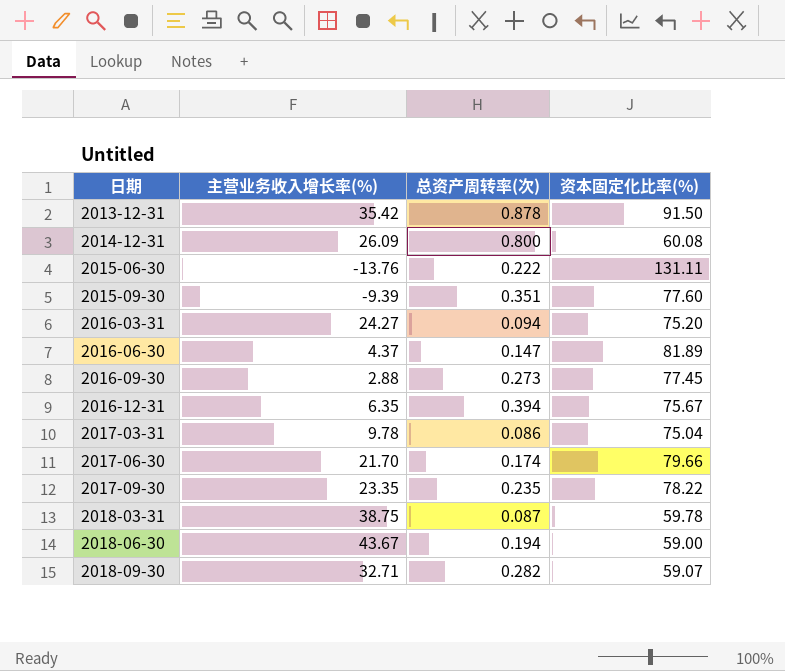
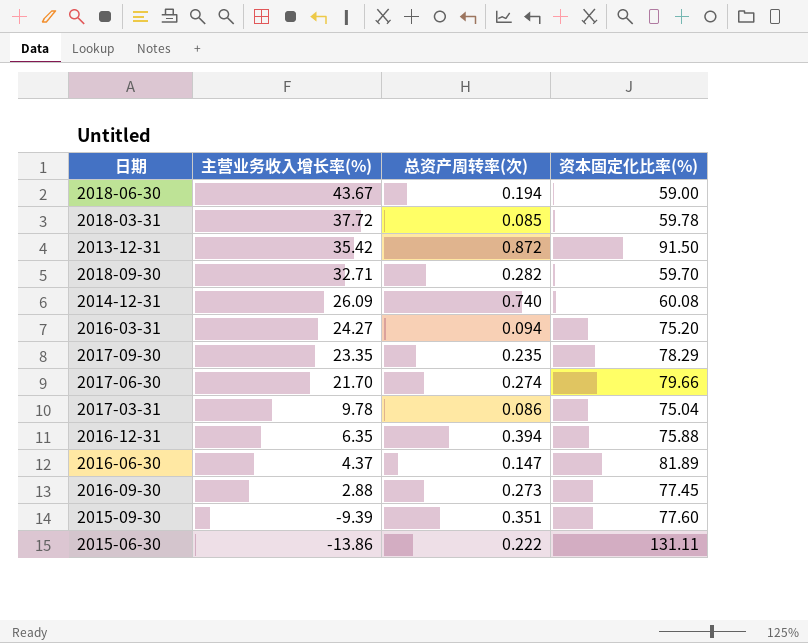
row order: 日期 ascending -> 主营业务收入增长率(%) descending
2018-03-31 | 主营业务收入增长率(%): 38.75 -> 37.72
2018-03-31 | 总资产周转率(次): 0.087 -> 0.085
2013-12-31 | 总资产周转率(次): 0.878 -> 0.872
2018-09-30 | 资本固定化比率(%): 59.07 -> 59.70
2014-12-31 | 总资产周转率(次): 0.800 -> 0.740
2017-09-30 | 资本固定化比率(%): 78.22 -> 78.29
2017-06-30 | 总资产周转率(次): 0.174 -> 0.274
2016-12-31 | 资本固定化比率(%): 75.67 -> 75.88
2015-06-30 | 主营业务收入增长率(%): -13.76 -> -13.86

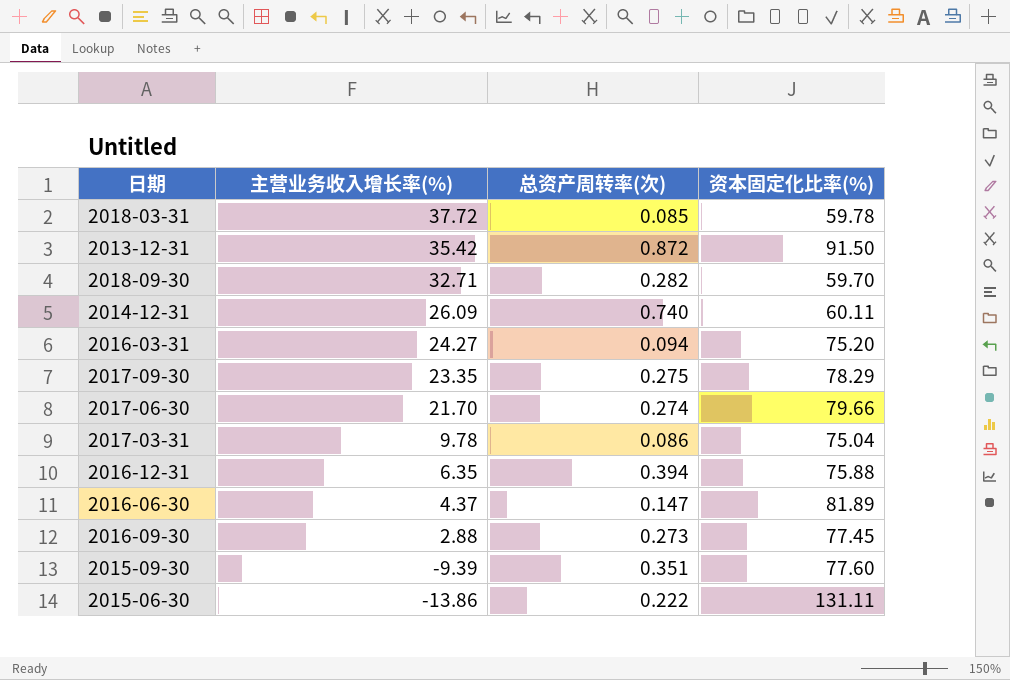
row 2018-06-30: 43.67 | 0.194 | 59.00 -> none
2014-12-31 | 资本固定化比率(%): 60.08 -> 60.11
2017-09-30 | 总资产周转率(次): 0.235 -> 0.275

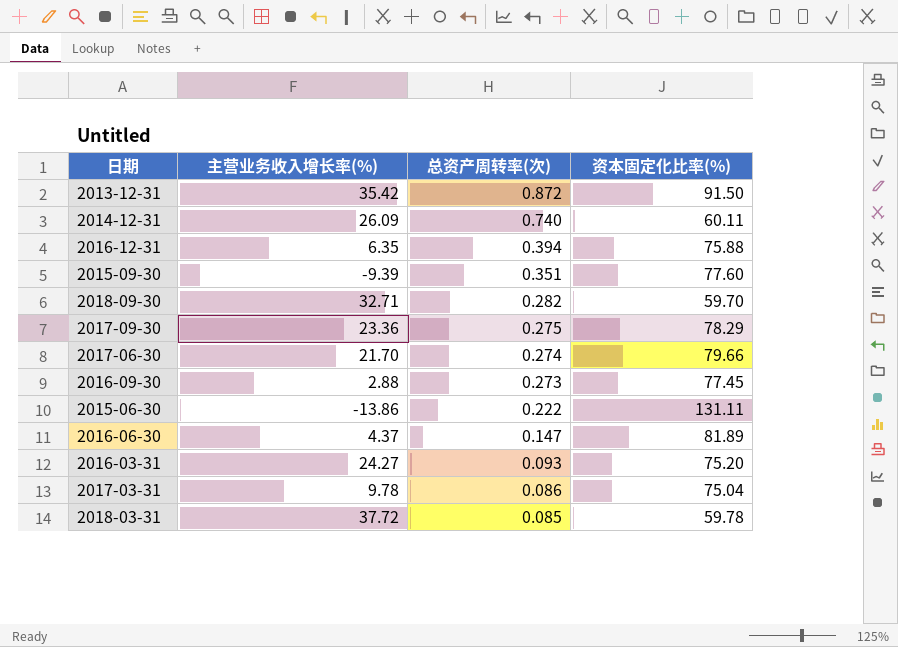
row order: 主营业务收入增长率(%) descending -> 总资产周转率(次) descending
2017-09-30 | 主营业务收入增长率(%): 23.35 -> 23.36
2016-03-31 | 总资产周转率(次): 0.094 -> 0.093

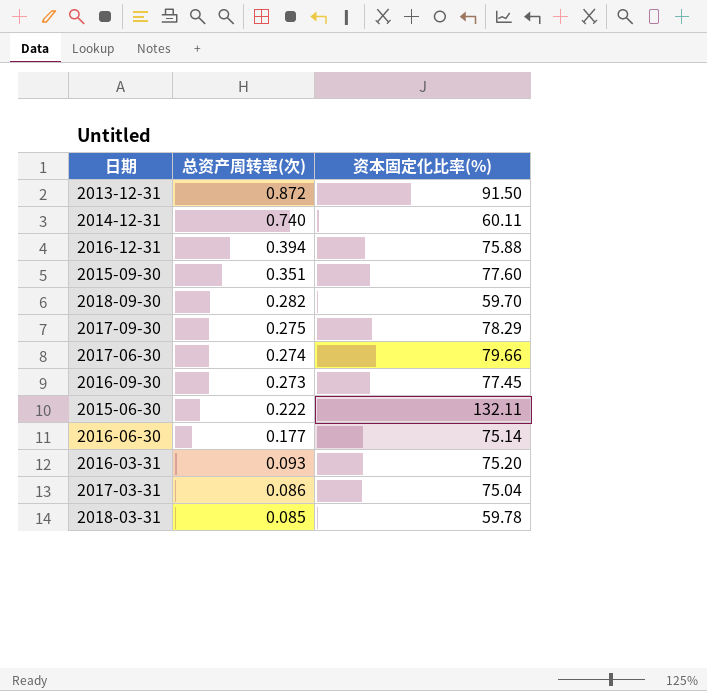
column 主营业务收入增长率(%) | position: 2 -> none
2015-06-30 | 资本固定化比率(%): 131.11 -> 132.11
2016-06-30 | 总资产周转率(次): 0.147 -> 0.177
2016-06-30 | 资本固定化比率(%): 81.89 -> 75.14

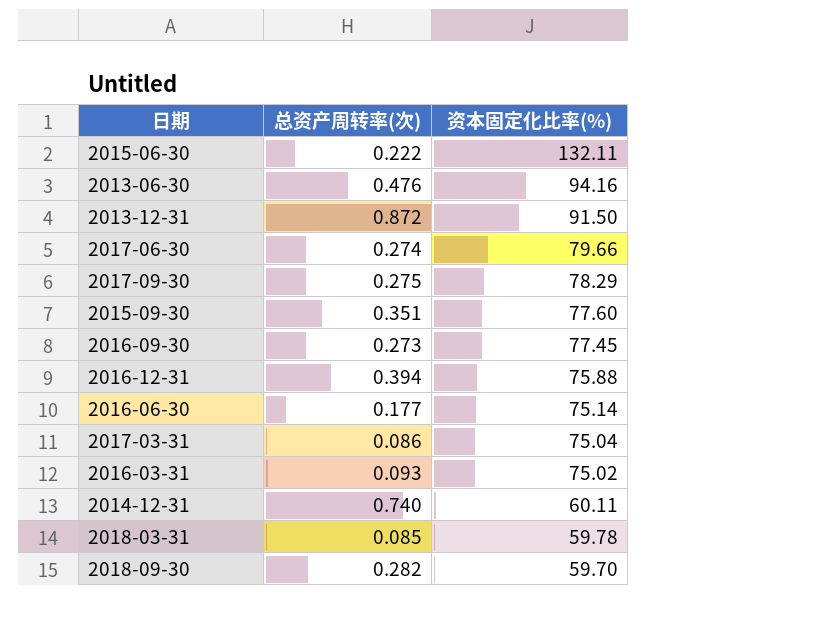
row order: 总资产周转率(次) descending -> 资本固定化比率(%) descending
row 2013-06-30: none -> 0.476 | 94.16
2016-03-31 | 资本固定化比率(%): 75.20 -> 75.02

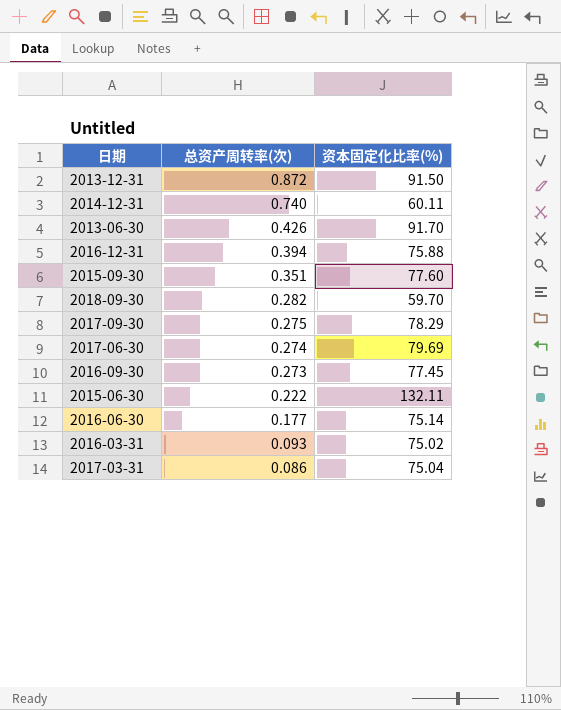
row order: 资本固定化比率(%) descending -> 总资产周转率(次) descending
row 2018-03-31: 0.085 | 59.78 -> none
2013-06-30 | 总资产周转率(次): 0.476 -> 0.426
2013-06-30 | 资本固定化比率(%): 94.16 -> 91.70
2017-06-30 | 资本固定化比率(%): 79.66 -> 79.69

